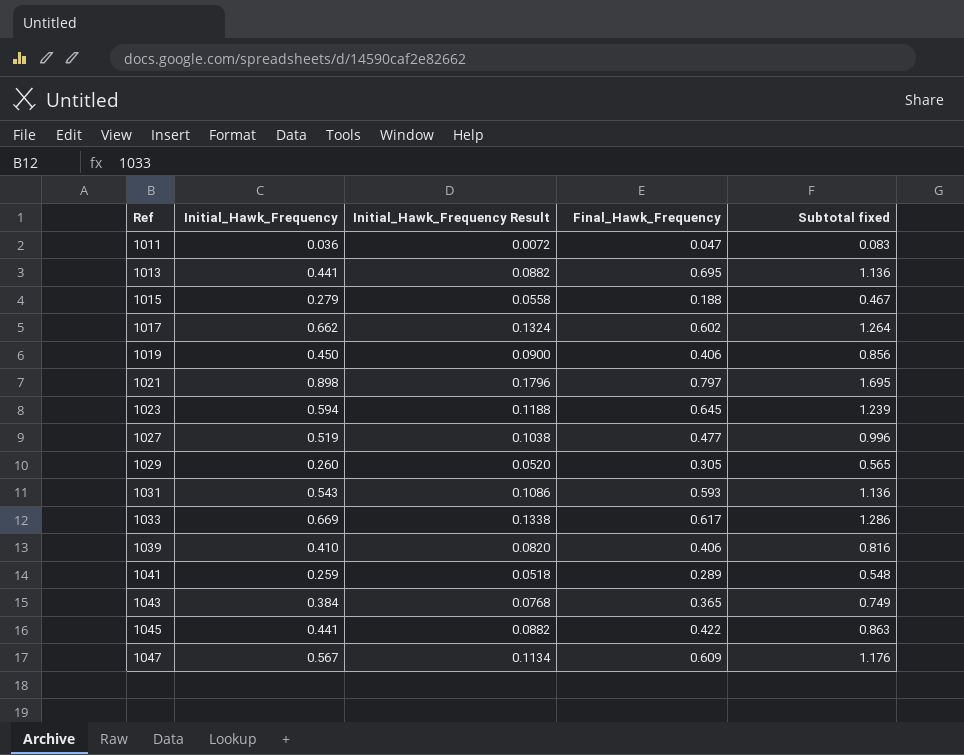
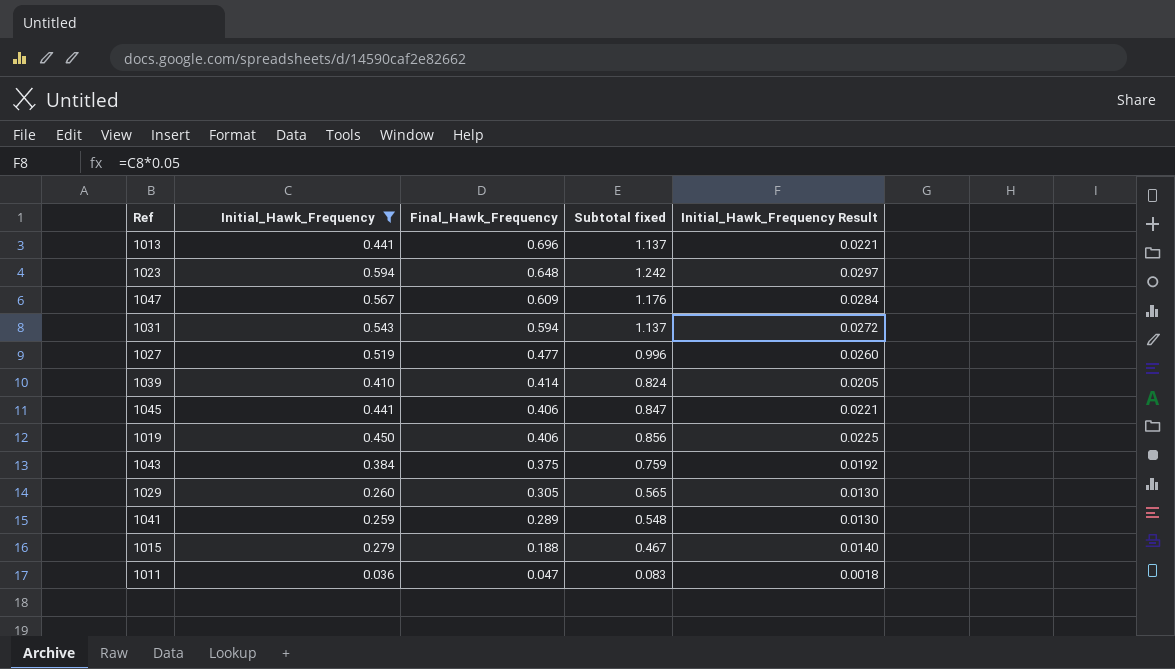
filter: none -> Initial_Hawk_Frequency <= 0.594
row order: Ref ascending -> Final_Hawk_Frequency descending
column Initial_Hawk_Frequency Result | formula: [Initial_Hawk_Frequency] * 0.2 -> [Initial_Hawk_Frequency] * 0.05
column Initial_Hawk_Frequency Result | position: 3 -> 5
1013 | Final_Hawk_Frequency: 0.695 -> 0.696
1013 | Subtotal fixed: 1.136 -> 1.137
1023 | Final_Hawk_Frequency: 0.645 -> 0.648
1023 | Subtotal fixed: 1.239 -> 1.242
1031 | Final_Hawk_Frequency: 0.593 -> 0.594
1031 | Subtotal fixed: 1.136 -> 1.137
1039 | Final_Hawk_Frequency: 0.406 -> 0.414
1039 | Subtotal fixed: 0.816 -> 0.824
1045 | Final_Hawk_Frequency: 0.422 -> 0.406
1045 | Subtotal fixed: 0.863 -> 0.847
1043 | Final_Hawk_Frequency: 0.365 -> 0.375
1043 | Subtotal fixed: 0.749 -> 0.759

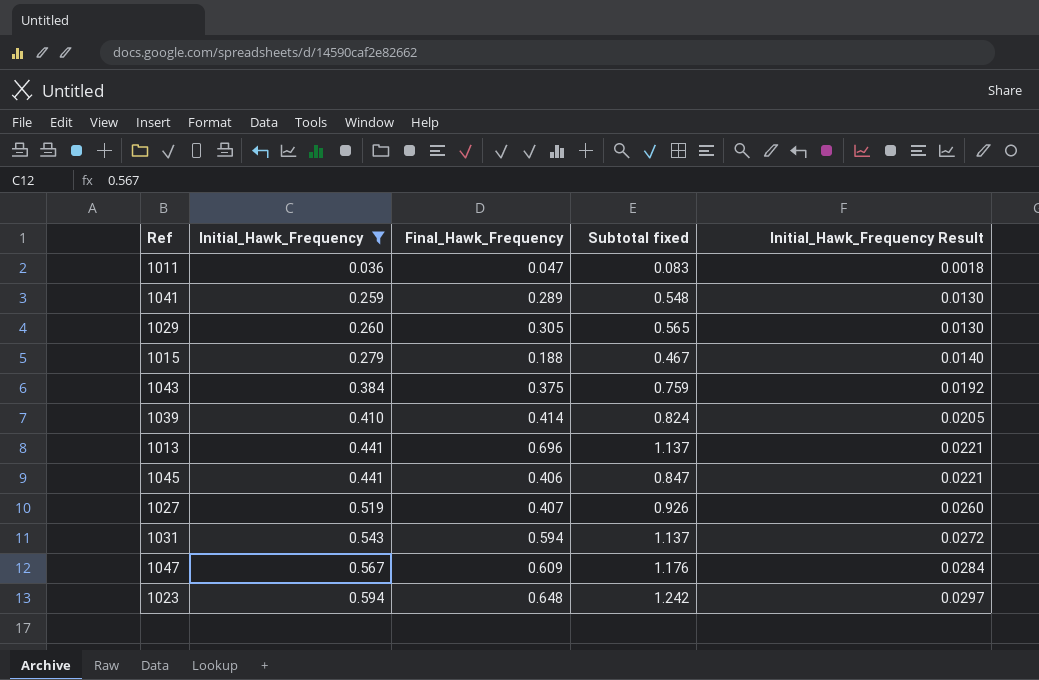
row order: Final_Hawk_Frequency descending -> Initial_Hawk_Frequency ascending
row 1019: 0.450 | 0.406 | 0.856 | 0.0225 -> none
1027 | Final_Hawk_Frequency: 0.477 -> 0.407
1027 | Subtotal fixed: 0.996 -> 0.926

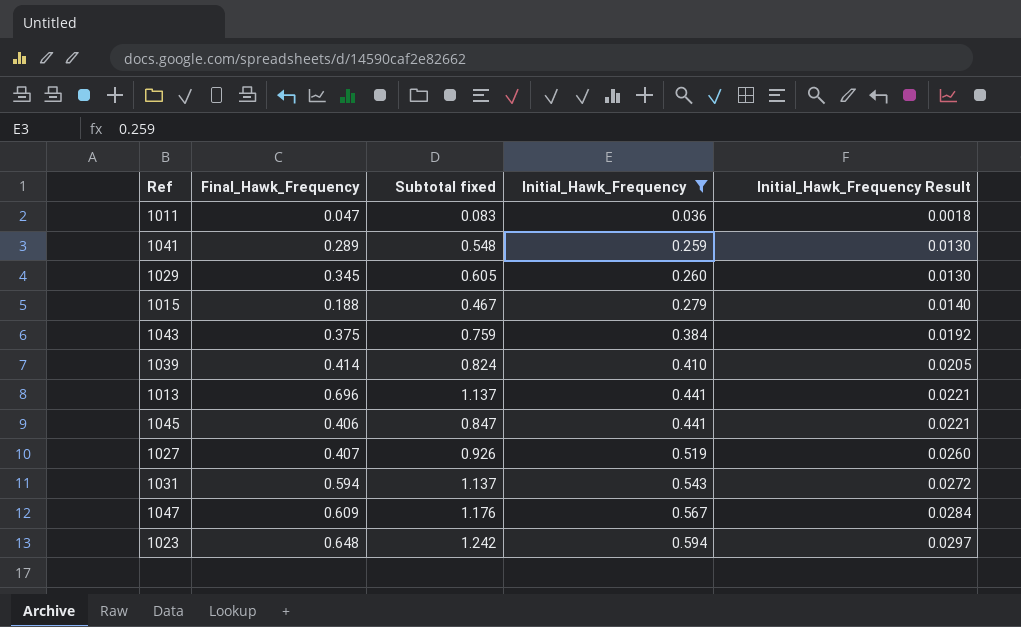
column Initial_Hawk_Frequency | position: 2 -> 4
1029 | Final_Hawk_Frequency: 0.305 -> 0.345
1029 | Subtotal fixed: 0.565 -> 0.605

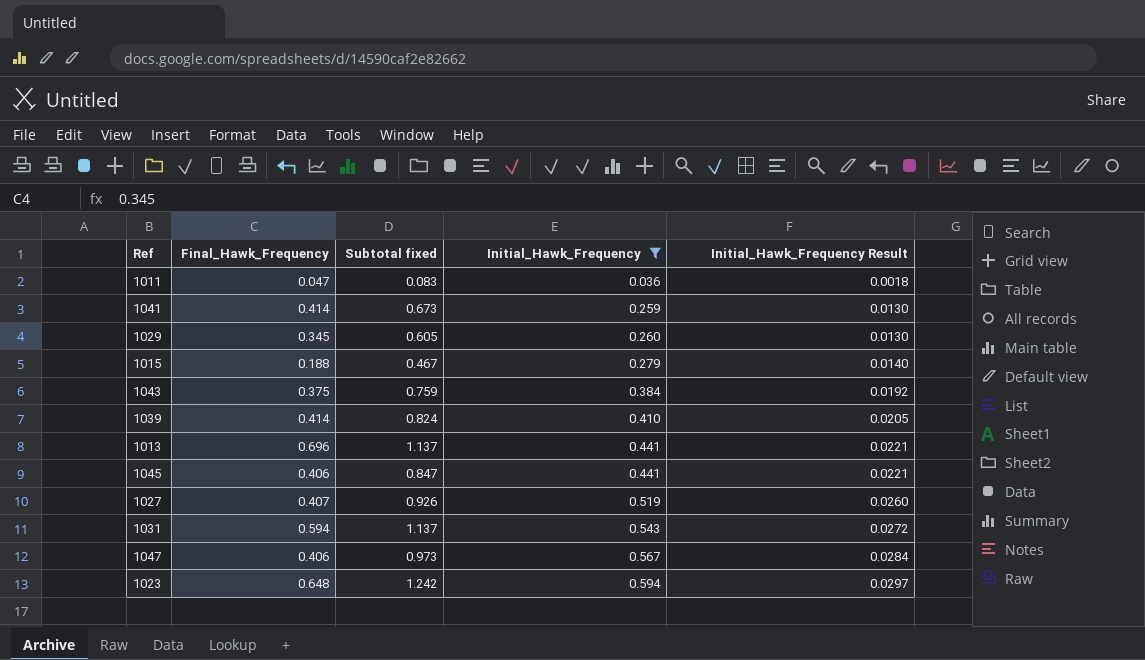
1041 | Final_Hawk_Frequency: 0.289 -> 0.414
1041 | Subtotal fixed: 0.548 -> 0.673
1047 | Final_Hawk_Frequency: 0.609 -> 0.406
1047 | Subtotal fixed: 1.176 -> 0.973

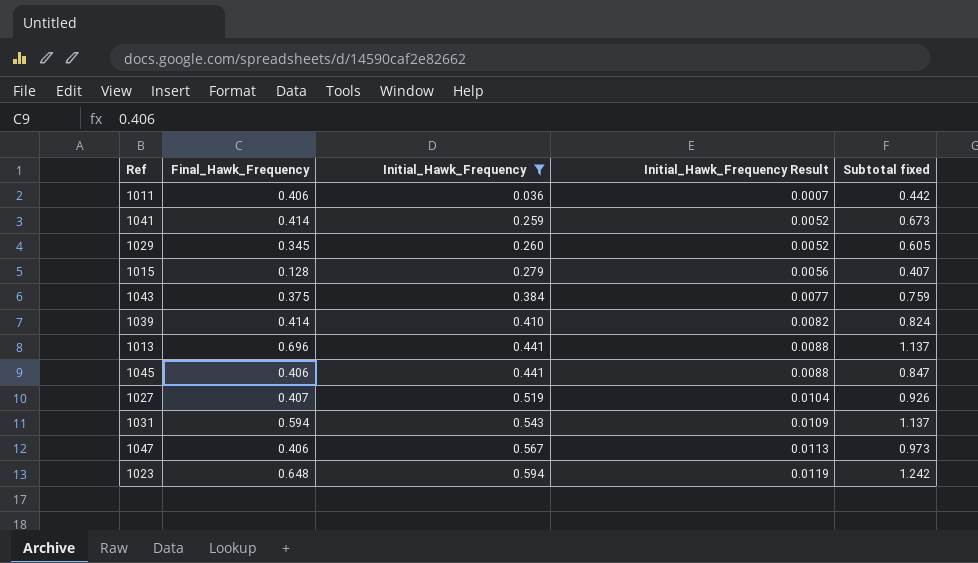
column Initial_Hawk_Frequency Result | formula: [Initial_Hawk_Frequency] * 0.05 -> [Initial_Hawk_Frequency] * 0.02
column Subtotal fixed | position: 3 -> 5
1011 | Final_Hawk_Frequency: 0.047 -> 0.406
1011 | Subtotal fixed: 0.083 -> 0.442
1015 | Final_Hawk_Frequency: 0.188 -> 0.128
1015 | Subtotal fixed: 0.467 -> 0.407

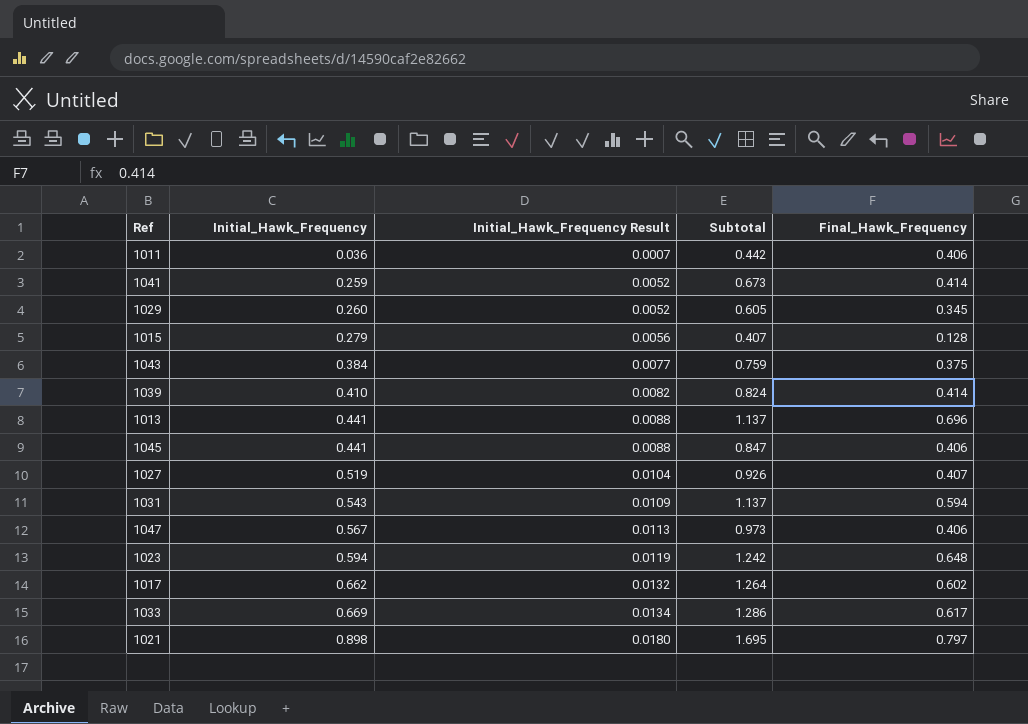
filter: Initial_Hawk_Frequency <= 0.594 -> none
column name: Subtotal fixed -> Subtotal
column Final_Hawk_Frequency | position: 2 -> 5

